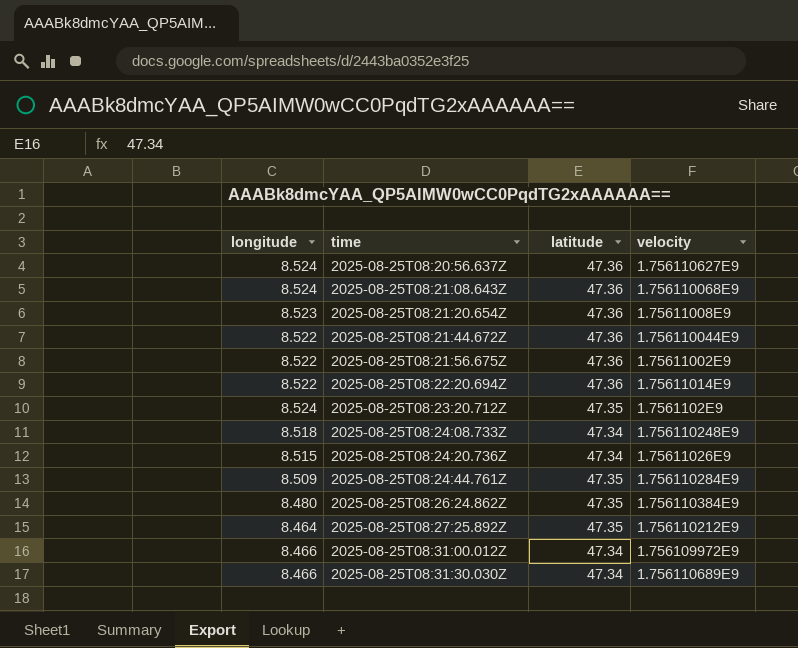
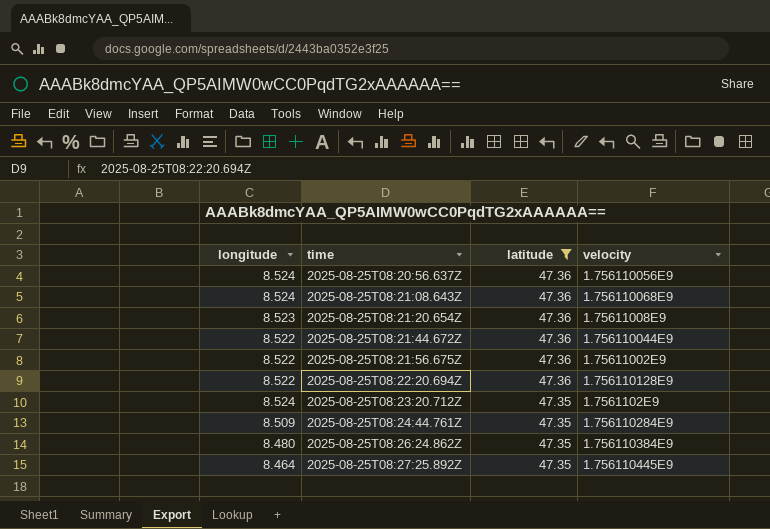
filter: none -> latitude != 47.34
2025-08-25T08:20:56.637Z | velocity: 1.756110627E9 -> 1.756110056E9
2025-08-25T08:22:20.694Z | velocity: 1.75611014E9 -> 1.756110128E9
2025-08-25T08:27:25.892Z | velocity: 1.756110212E9 -> 1.756110445E9

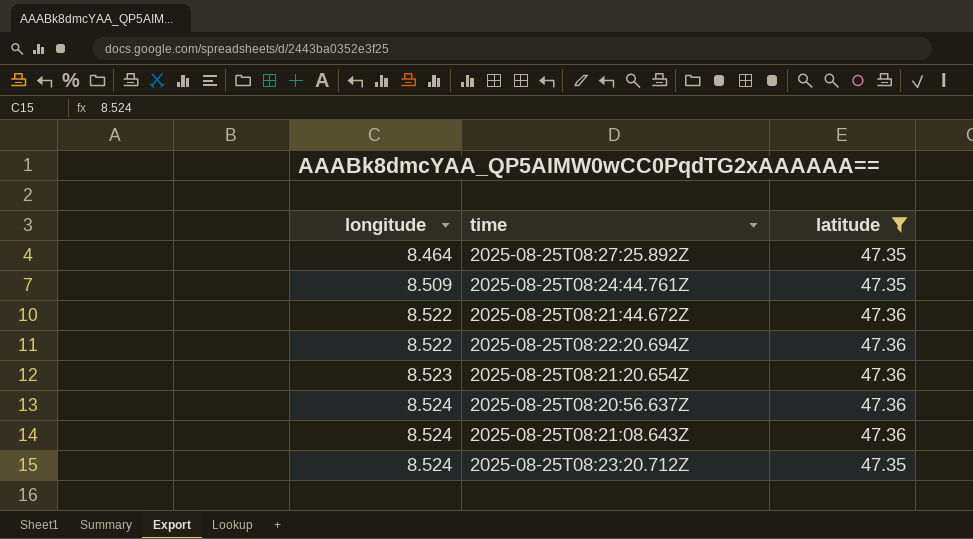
row order: time ascending -> longitude ascending
column velocity | position: 4 -> none
row 2025-08-25T08:21:56.675Z: 8.522 | 47.36 | 1.75611002E9 -> none
row 2025-08-25T08:26:24.862Z: 8.480 | 47.35 | 1.756110384E9 -> none

